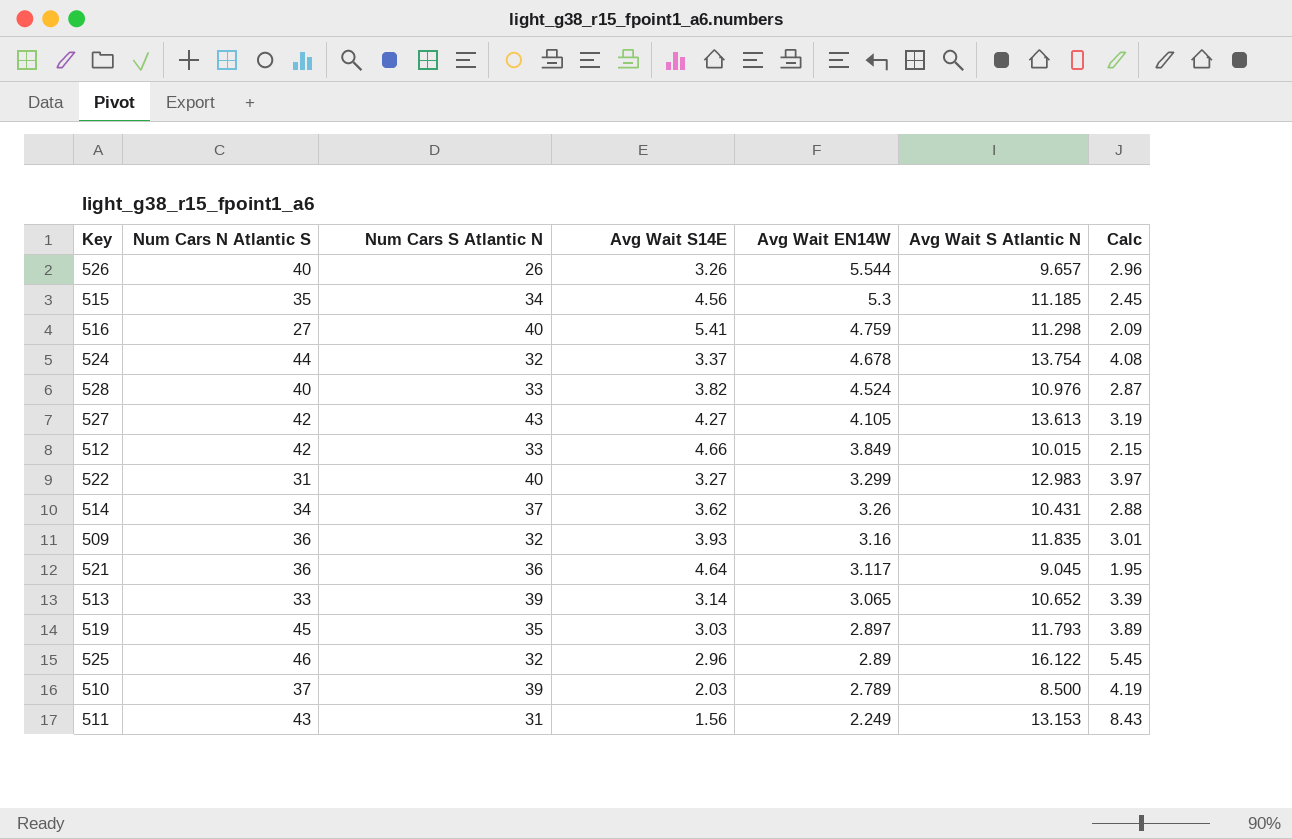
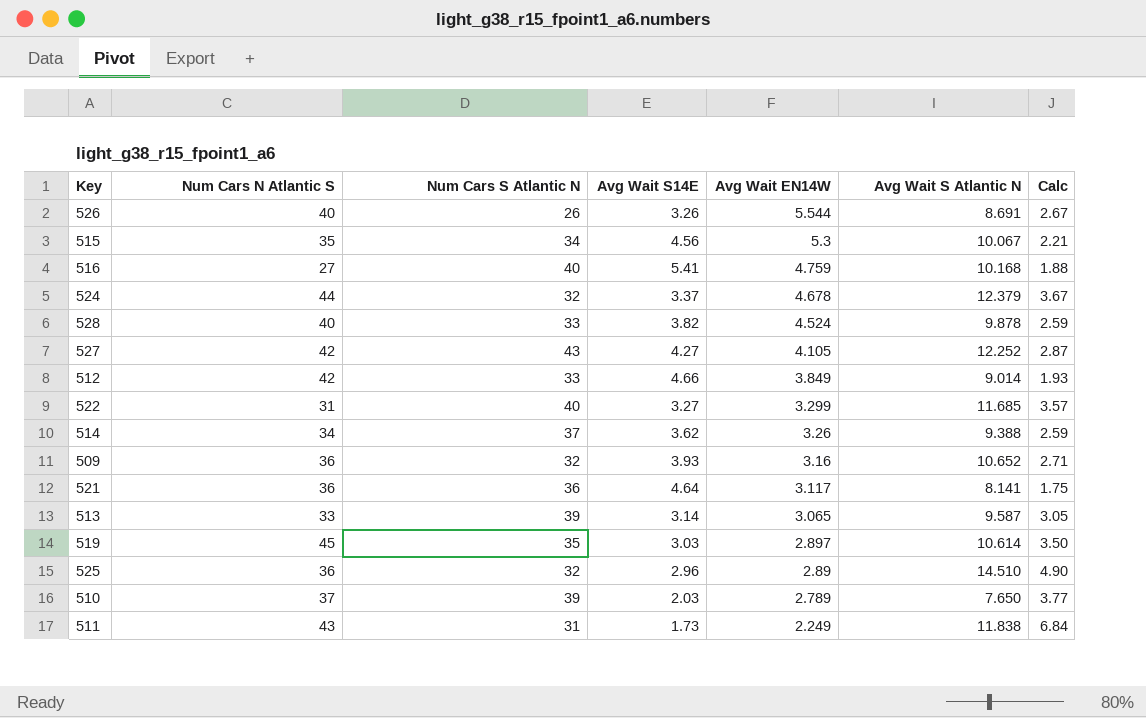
526 | Avg Wait S Atlantic N: 9.657 -> 8.691
526 | Calc: 2.96 -> 2.67
515 | Avg Wait S Atlantic N: 11.185 -> 10.067
515 | Calc: 2.45 -> 2.21
516 | Avg Wait S Atlantic N: 11.298 -> 10.168
516 | Calc: 2.09 -> 1.88
524 | Avg Wait S Atlantic N: 13.754 -> 12.379
524 | Calc: 4.08 -> 3.67
528 | Avg Wait S Atlantic N: 10.976 -> 9.878
528 | Calc: 2.87 -> 2.59
527 | Avg Wait S Atlantic N: 13.613 -> 12.252
527 | Calc: 3.19 -> 2.87
512 | Avg Wait S Atlantic N: 10.015 -> 9.014
512 | Calc: 2.15 -> 1.93
522 | Avg Wait S Atlantic N: 12.983 -> 11.685
522 | Calc: 3.97 -> 3.57
514 | Avg Wait S Atlantic N: 10.431 -> 9.388
514 | Calc: 2.88 -> 2.59
509 | Avg Wait S Atlantic N: 11.835 -> 10.652
509 | Calc: 3.01 -> 2.71
521 | Avg Wait S Atlantic N: 9.045 -> 8.141
521 | Calc: 1.95 -> 1.75
513 | Avg Wait S Atlantic N: 10.652 -> 9.587
513 | Calc: 3.39 -> 3.05
519 | Avg Wait S Atlantic N: 11.793 -> 10.614
519 | Calc: 3.89 -> 3.50
525 | Num Cars N Atlantic S: 46 -> 36
525 | Avg Wait S Atlantic N: 16.122 -> 14.510
525 | Calc: 5.45 -> 4.90
510 | Avg Wait S Atlantic N: 8.500 -> 7.650
510 | Calc: 4.19 -> 3.77
511 | Avg Wait S14E: 1.56 -> 1.73
511 | Avg Wait S Atlantic N: 13.153 -> 11.838
511 | Calc: 8.43 -> 6.84

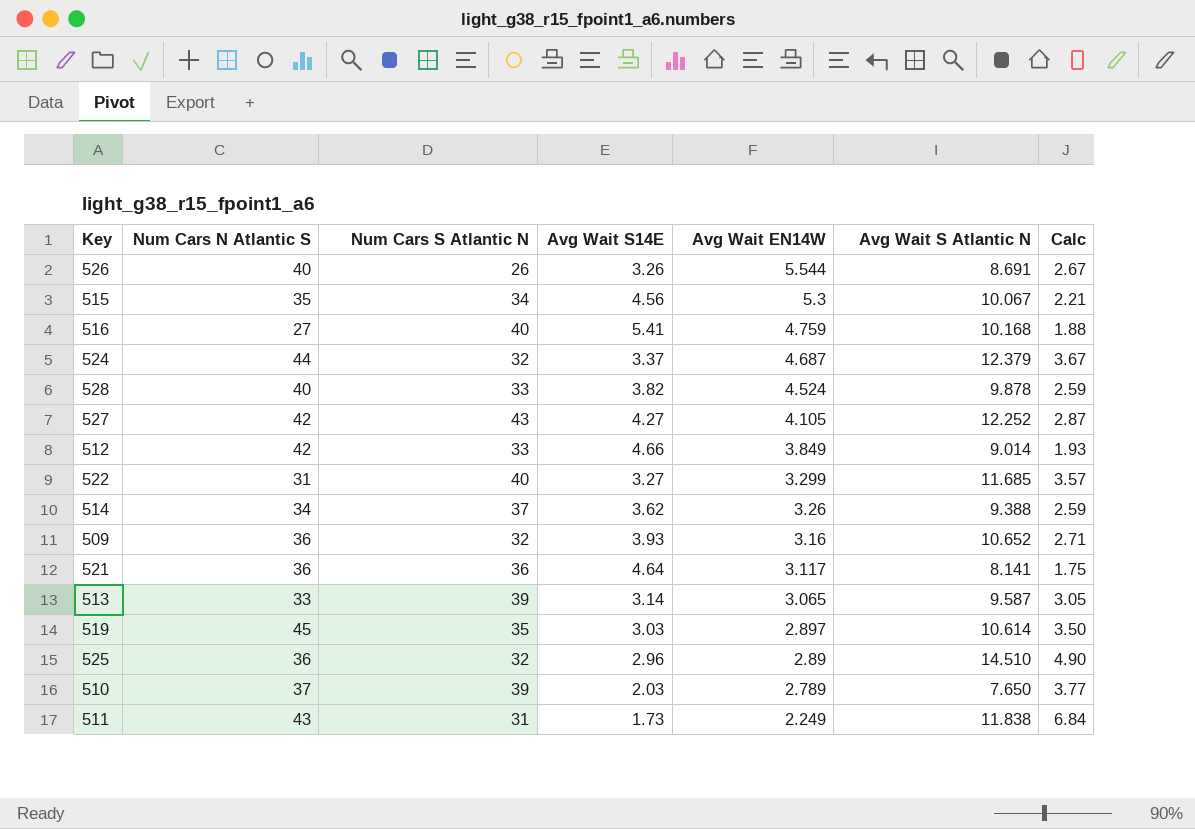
524 | Avg Wait EN14W: 4.678 -> 4.687

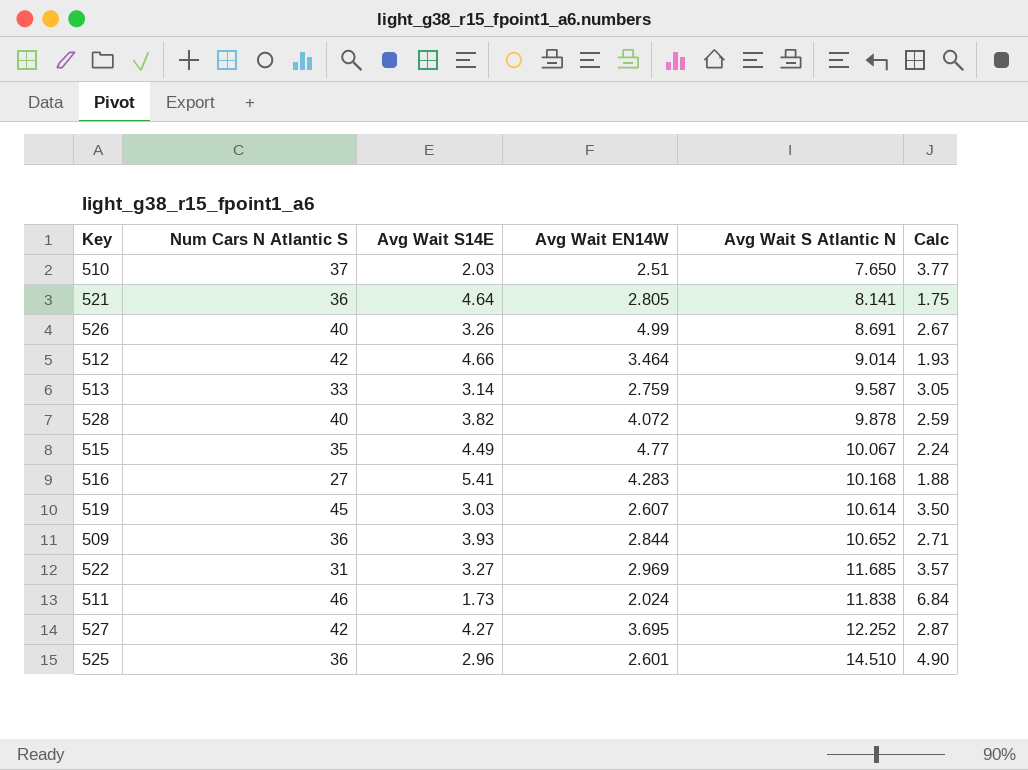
row order: Avg Wait EN14W descending -> Avg Wait S Atlantic N ascending
column Num Cars S Atlantic N | position: 3 -> none
row 524: 44 | 32 | 3.37 | 4.687 | 12.379 | 3.67 -> none
row 514: 34 | 37 | 3.62 | 3.26 | 9.388 | 2.59 -> none
510 | Avg Wait EN14W: 2.789 -> 2.51
521 | Avg Wait EN14W: 3.117 -> 2.805
526 | Avg Wait EN14W: 5.544 -> 4.99
512 | Avg Wait EN14W: 3.849 -> 3.464
513 | Avg Wait EN14W: 3.065 -> 2.759
528 | Avg Wait EN14W: 4.524 -> 4.072
515 | Avg Wait S14E: 4.56 -> 4.49
515 | Avg Wait EN14W: 5.3 -> 4.77
515 | Calc: 2.21 -> 2.24
516 | Avg Wait EN14W: 4.759 -> 4.283
519 | Avg Wait EN14W: 2.897 -> 2.607
509 | Avg Wait EN14W: 3.16 -> 2.844
522 | Avg Wait EN14W: 3.299 -> 2.969
511 | Num Cars N Atlantic S: 43 -> 46
511 | Avg Wait EN14W: 2.249 -> 2.024
527 | Avg Wait EN14W: 4.105 -> 3.695
525 | Avg Wait EN14W: 2.89 -> 2.601

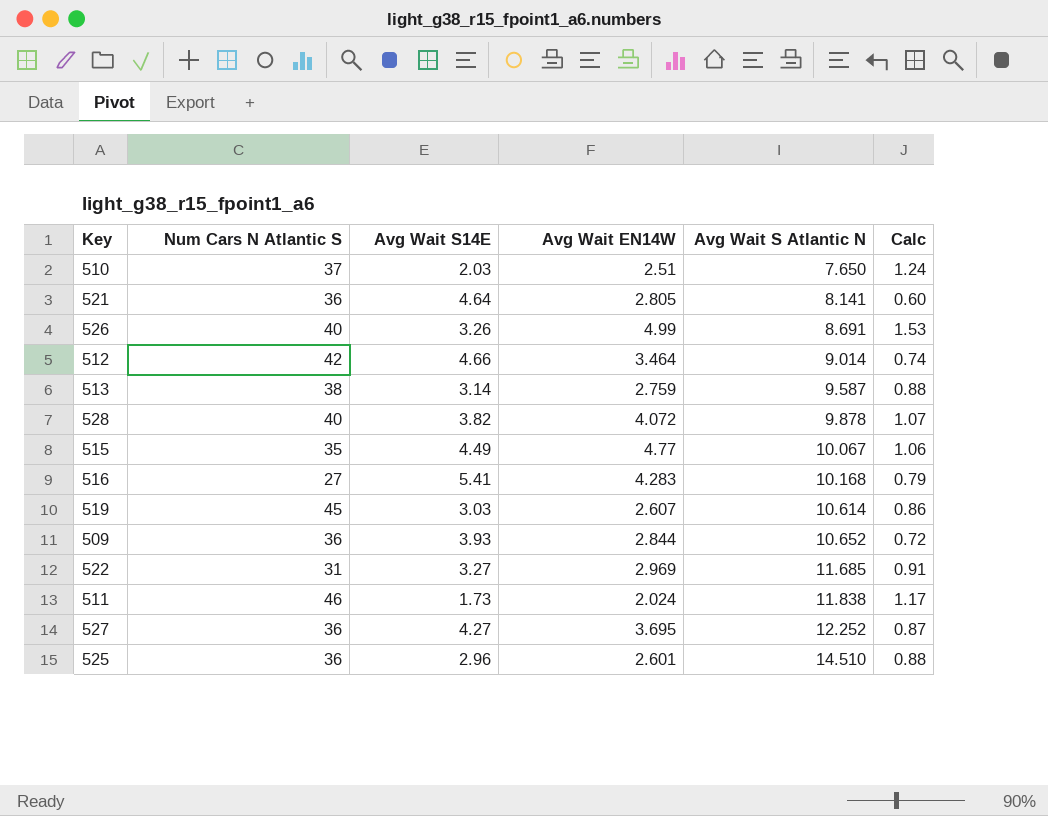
column Calc | formula: [Avg Wait S Atlantic N] / [Avg Wait S14E] -> [Avg Wait EN14W] / [Avg Wait S14E]
513 | Num Cars N Atlantic S: 33 -> 38
527 | Num Cars N Atlantic S: 42 -> 36

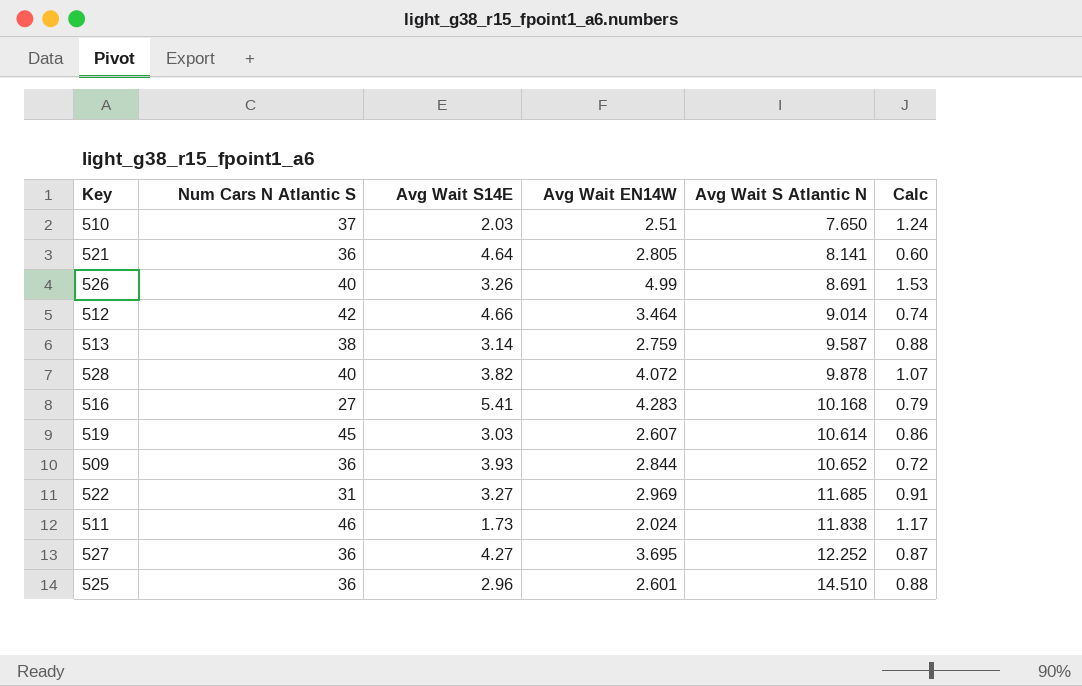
row 515: 35 | 4.49 | 4.77 | 10.067 | 1.06 -> none

